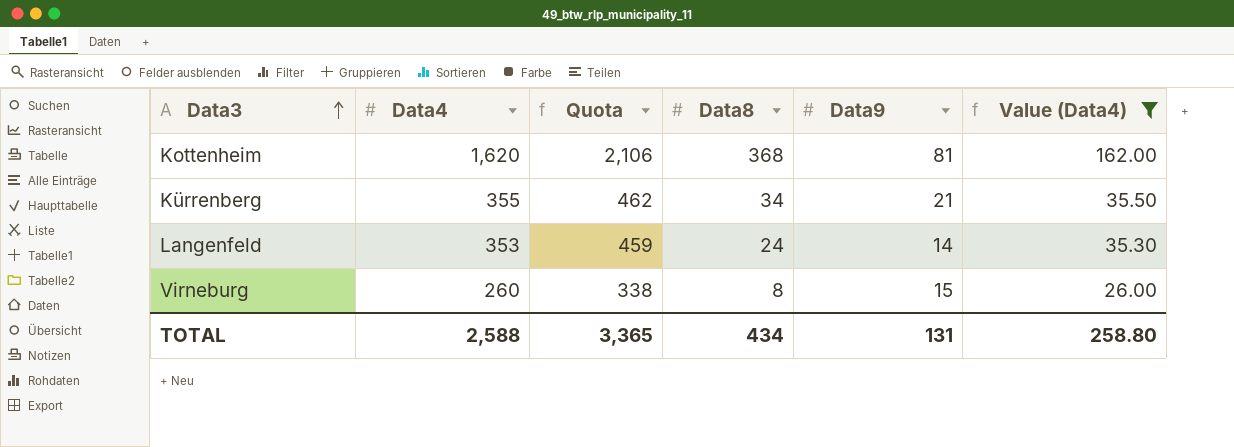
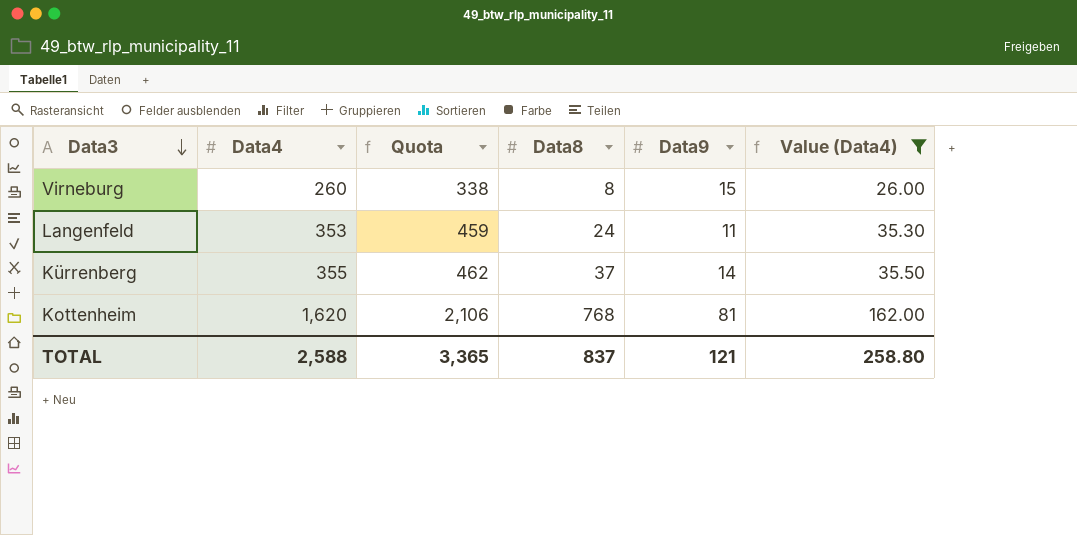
row order: Data3 ascending -> Data3 descending
Langenfeld | Data9: 14 -> 11
Kürrenberg | Data8: 34 -> 37
Kürrenberg | Data9: 21 -> 14
Kottenheim | Data8: 368 -> 768
TOTAL | Data8: 434 -> 837
TOTAL | Data9: 131 -> 121

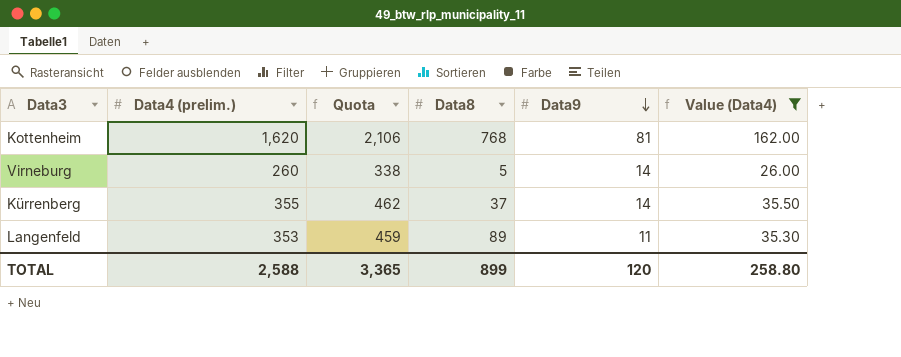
row order: Data3 descending -> Data9 descending
column name: Data4 -> Data4 (prelim.)
Virneburg | Data8: 8 -> 5
Virneburg | Data9: 15 -> 14
Langenfeld | Data8: 24 -> 89
TOTAL | Data8: 837 -> 899
TOTAL | Data9: 121 -> 120

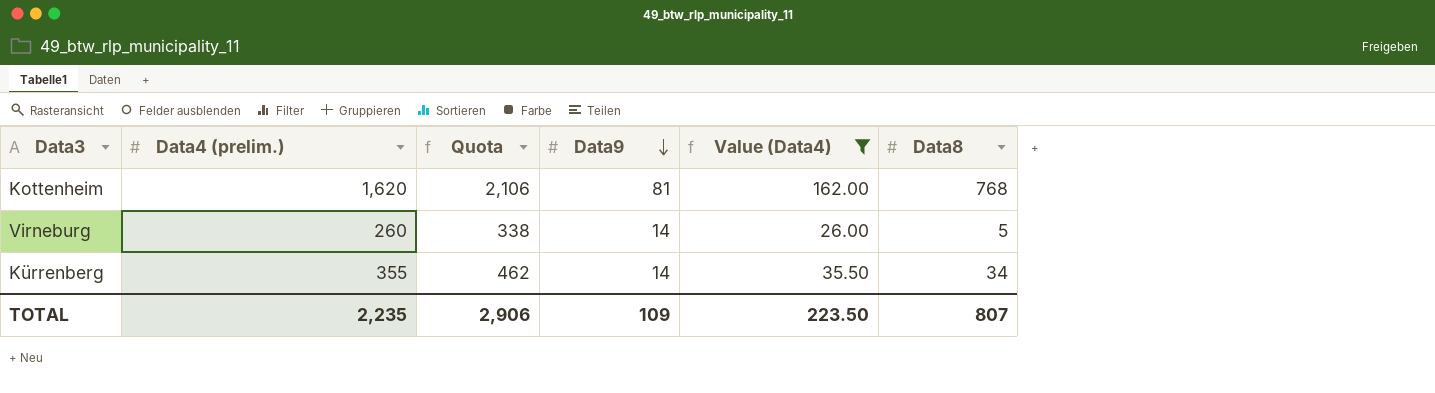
column Data8 | position: 4 -> 6
row Langenfeld: 353 | 459 | 89 | 11 | 35.30 -> none
Kürrenberg | Data8: 37 -> 34
TOTAL | Data4 (prelim.): 2,588 -> 2,235
TOTAL | Quota: 3,365 -> 2,906
TOTAL | Data9: 120 -> 109
TOTAL | Value (Data4): 258.80 -> 223.50
TOTAL | Data8: 899 -> 807

